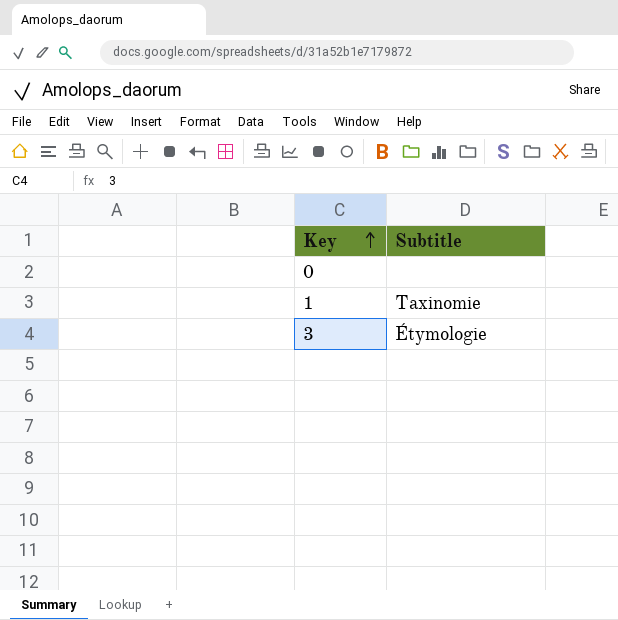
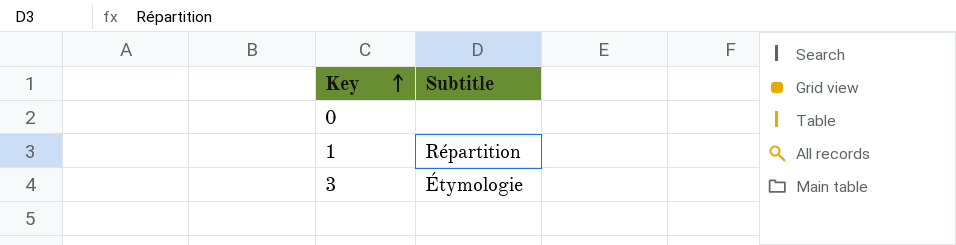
1 | Subtitle: Taxinomie -> Répartition

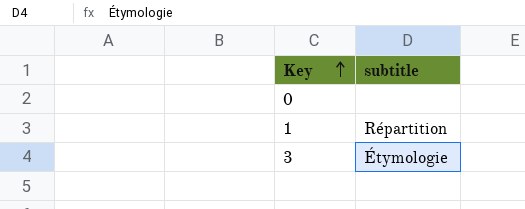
column name: Subtitle -> subtitle

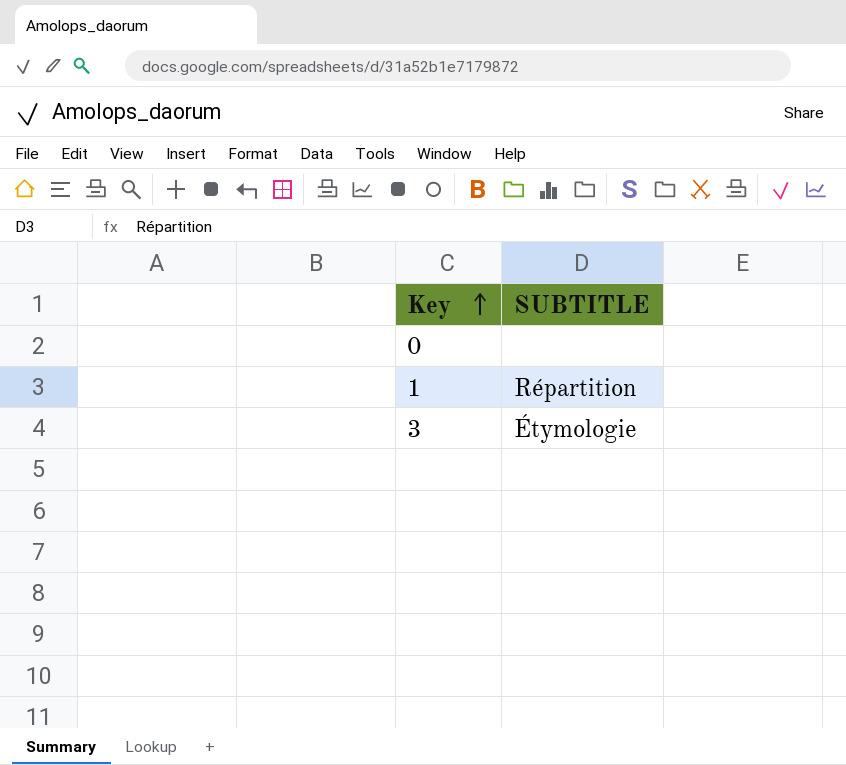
column name: subtitle -> SUBTITLE

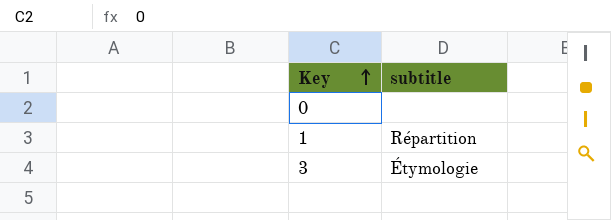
column name: SUBTITLE -> subtitle

